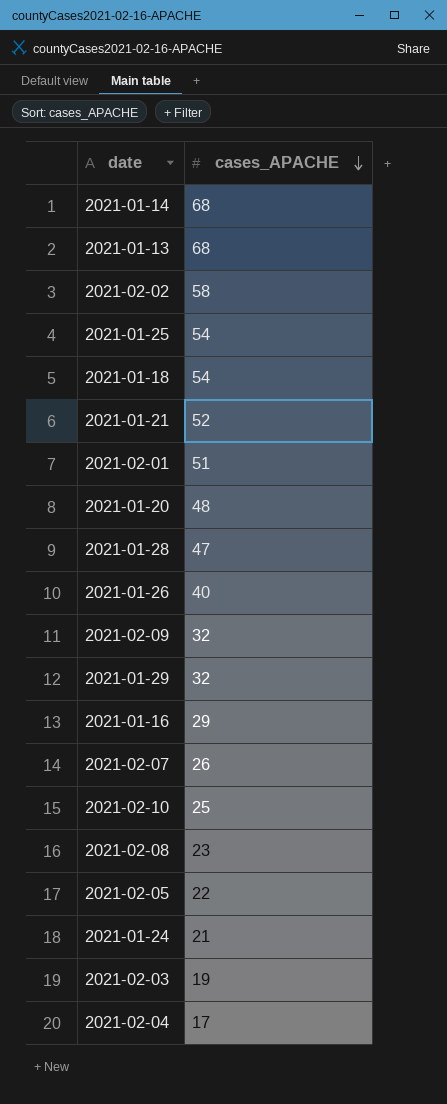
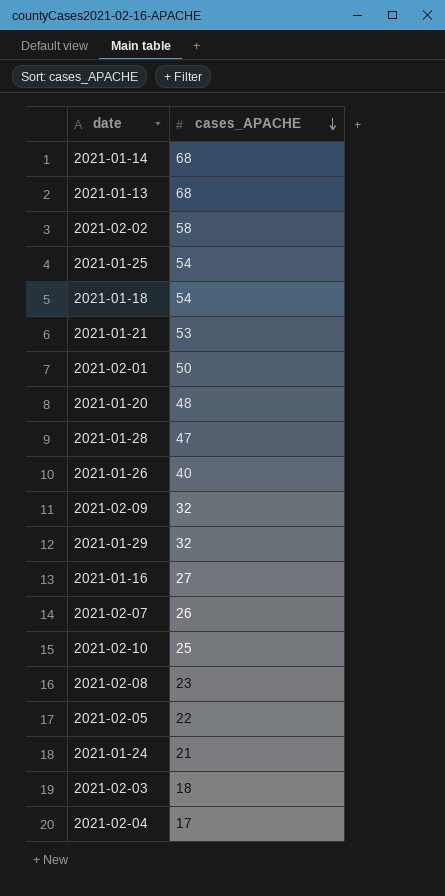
2021-01-21 | cases_APACHE: 52 -> 53
2021-02-01 | cases_APACHE: 51 -> 50
2021-01-16 | cases_APACHE: 29 -> 27
2021-02-03 | cases_APACHE: 19 -> 18

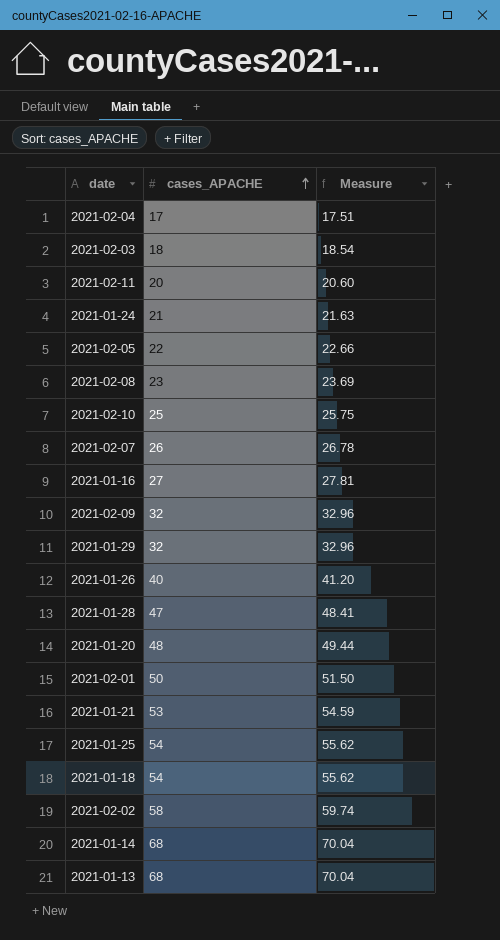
row order: cases_APACHE descending -> cases_APACHE ascending
column Measure | formula: none -> [cases_APACHE] * 1.03
row 2021-02-11: none -> 20 | 20.60

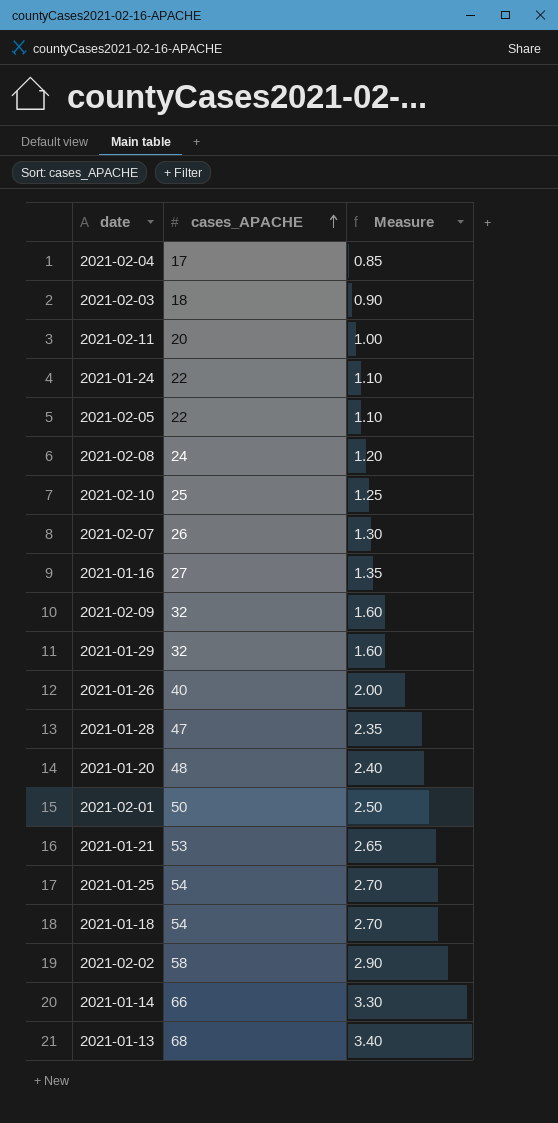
column Measure | formula: [cases_APACHE] * 1.03 -> [cases_APACHE] * 0.05
2021-01-24 | cases_APACHE: 21 -> 22
2021-02-08 | cases_APACHE: 23 -> 24
2021-01-14 | cases_APACHE: 68 -> 66

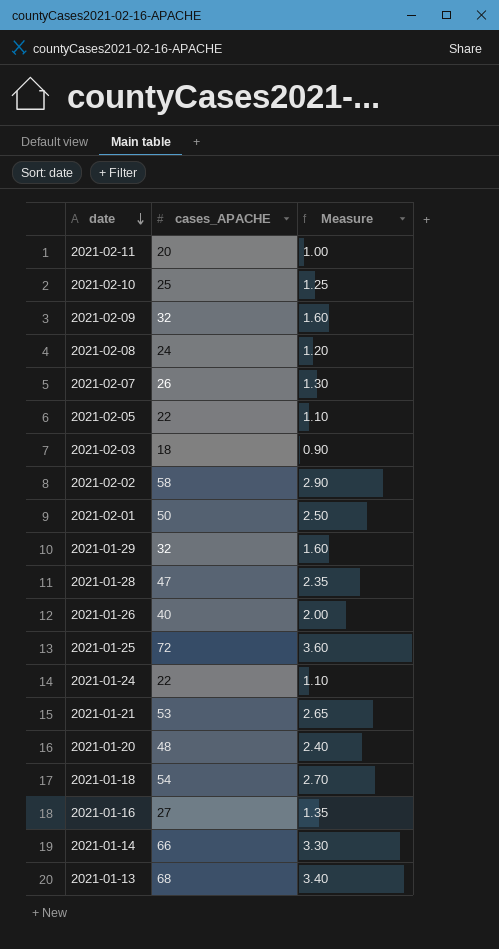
row order: cases_APACHE ascending -> date descending
row 2021-02-04: 17 | 0.85 -> none
2021-01-25 | cases_APACHE: 54 -> 72
2021-01-25 | Measure: 2.70 -> 3.60

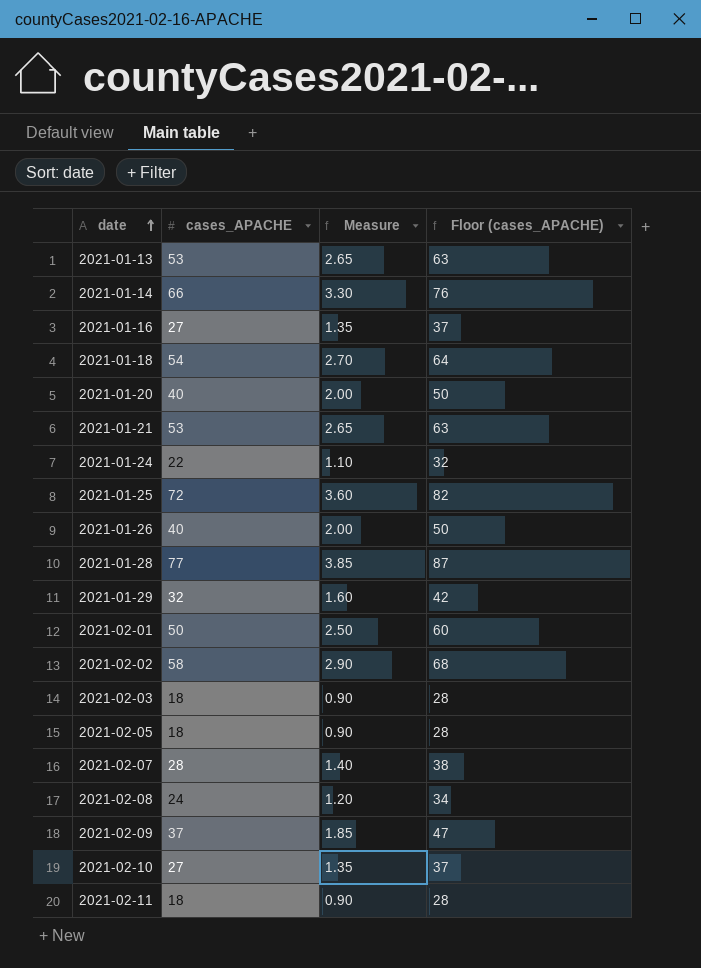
row order: date descending -> date ascending
column Floor (cases_APACHE) | formula: none -> [cases_APACHE] + 10
2021-01-13 | cases_APACHE: 68 -> 53
2021-01-13 | Measure: 3.40 -> 2.65
2021-01-20 | cases_APACHE: 48 -> 40
2021-01-20 | Measure: 2.40 -> 2.00
2021-01-28 | cases_APACHE: 47 -> 77
2021-01-28 | Measure: 2.35 -> 3.85
2021-02-05 | cases_APACHE: 22 -> 18
2021-02-05 | Measure: 1.10 -> 0.90
2021-02-07 | cases_APACHE: 26 -> 28
2021-02-07 | Measure: 1.30 -> 1.40
2021-02-09 | cases_APACHE: 32 -> 37
2021-02-09 | Measure: 1.60 -> 1.85
2021-02-10 | cases_APACHE: 25 -> 27
2021-02-10 | Measure: 1.25 -> 1.35
2021-02-11 | cases_APACHE: 20 -> 18
2021-02-11 | Measure: 1.00 -> 0.90

